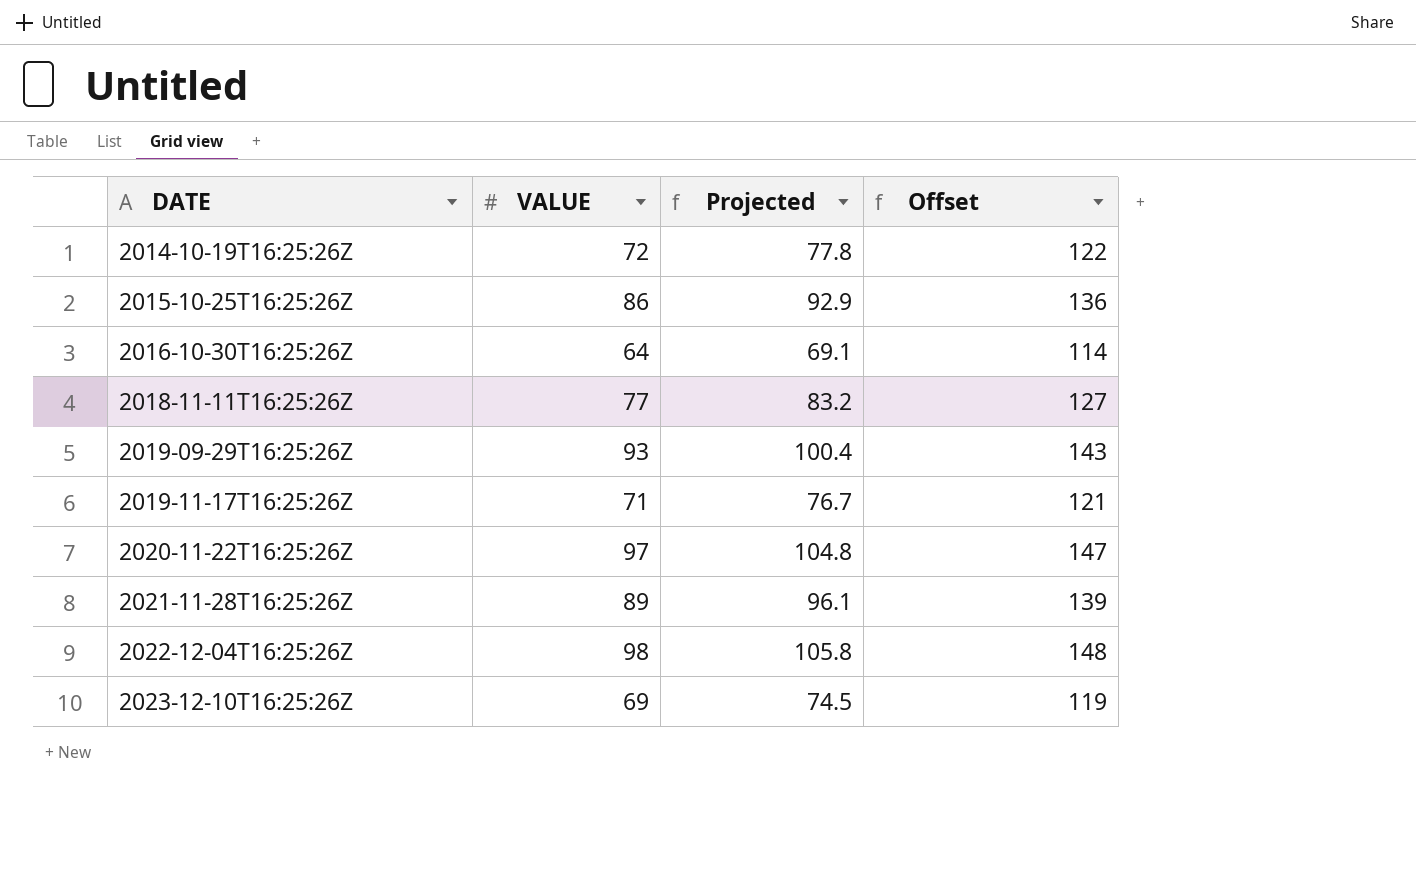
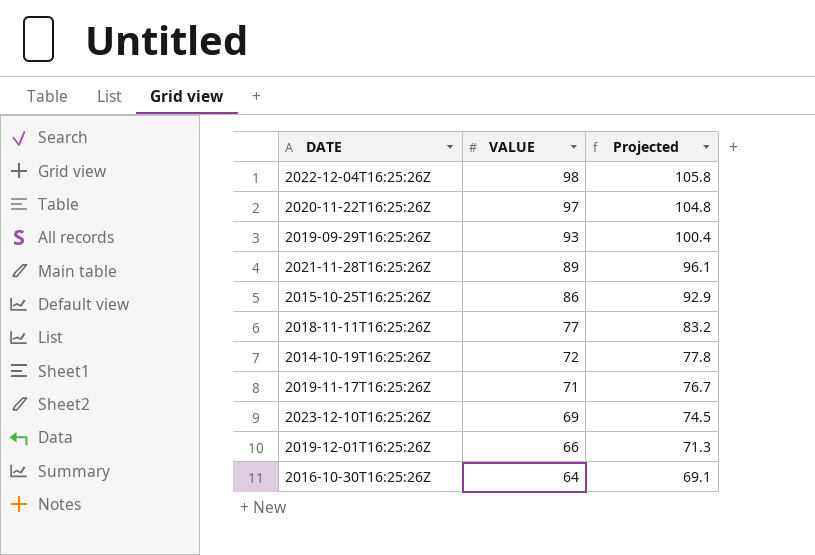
row order: DATE ascending -> VALUE descending
column Offset | formula: [VALUE] + 50 -> none
row 2019-12-01T16:25:26Z: none -> 66 | 71.3

